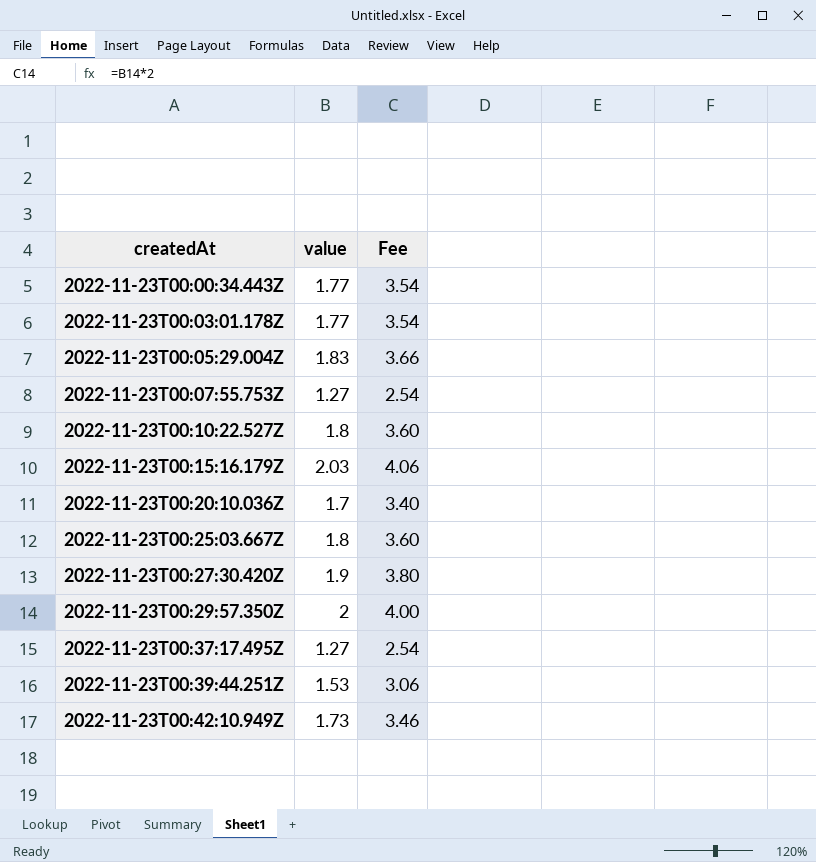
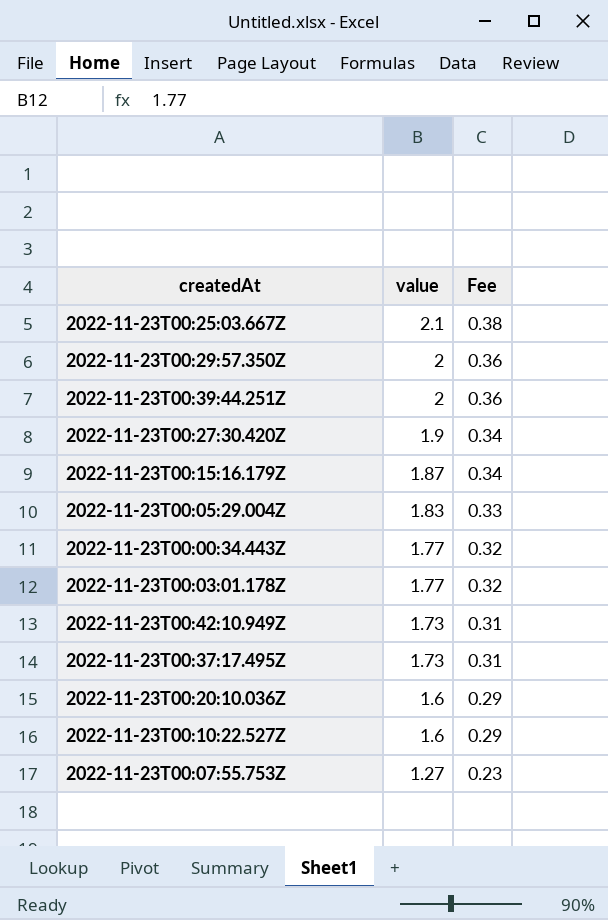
row order: createdAt ascending -> value descending
column Fee | formula: [value] * 2 -> [value] * 0.18
2022-11-23T00:25:03.667Z | value: 1.8 -> 2.1
2022-11-23T00:39:44.251Z | value: 1.53 -> 2
2022-11-23T00:15:16.179Z | value: 2.03 -> 1.87
2022-11-23T00:37:17.495Z | value: 1.27 -> 1.73
2022-11-23T00:20:10.036Z | value: 1.7 -> 1.6
2022-11-23T00:10:22.527Z | value: 1.8 -> 1.6

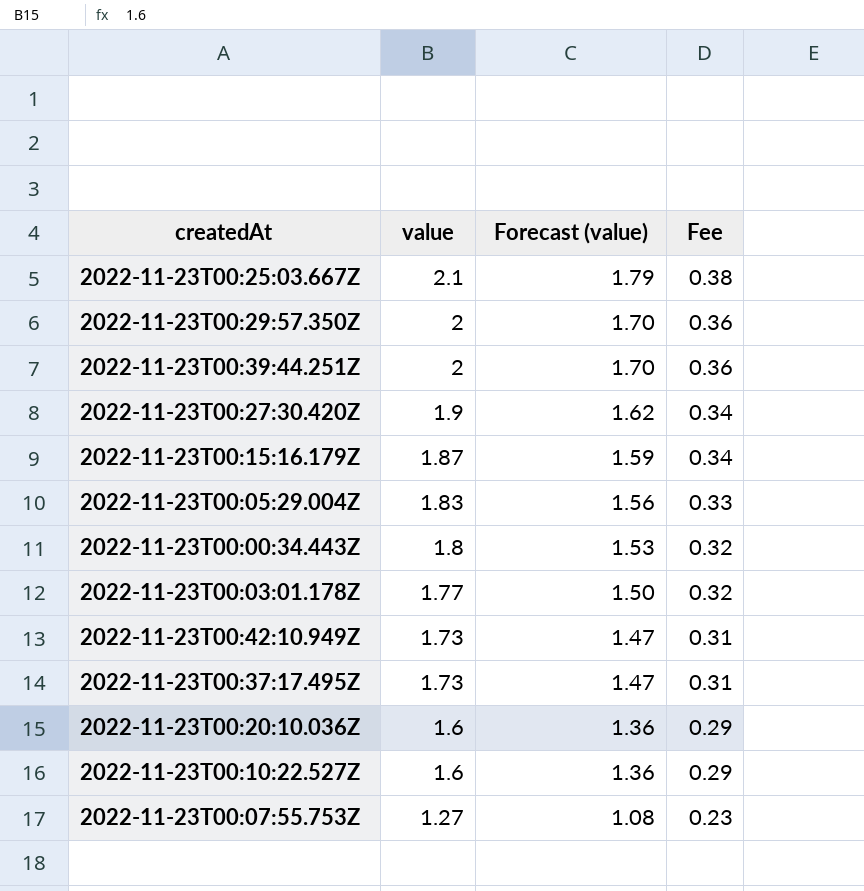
column Forecast (value) | formula: none -> [value] * 0.85
2022-11-23T00:00:34.443Z | value: 1.77 -> 1.8

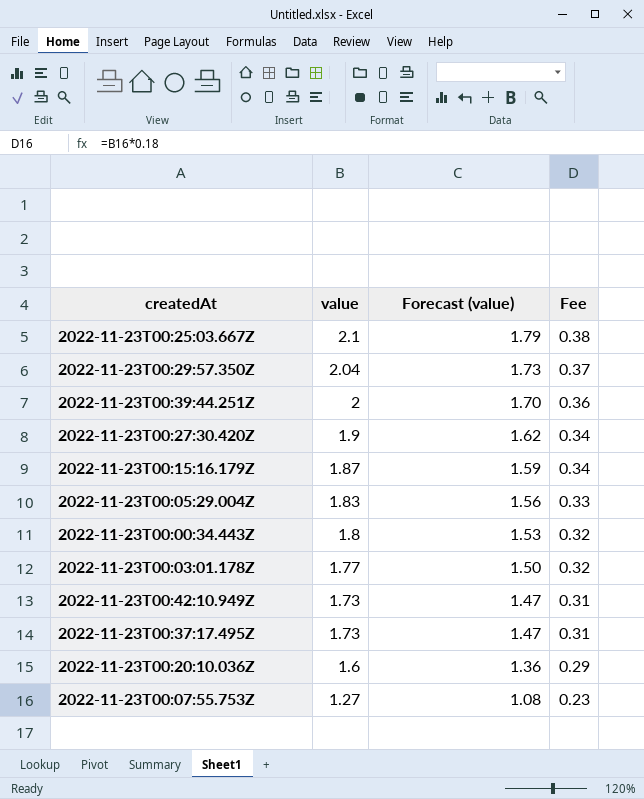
row 2022-11-23T00:10:22.527Z: 1.6 | 1.36 | 0.29 -> none
2022-11-23T00:29:57.350Z | value: 2 -> 2.04
2022-11-23T00:29:57.350Z | Forecast (value): 1.70 -> 1.73
2022-11-23T00:29:57.350Z | Fee: 0.36 -> 0.37

